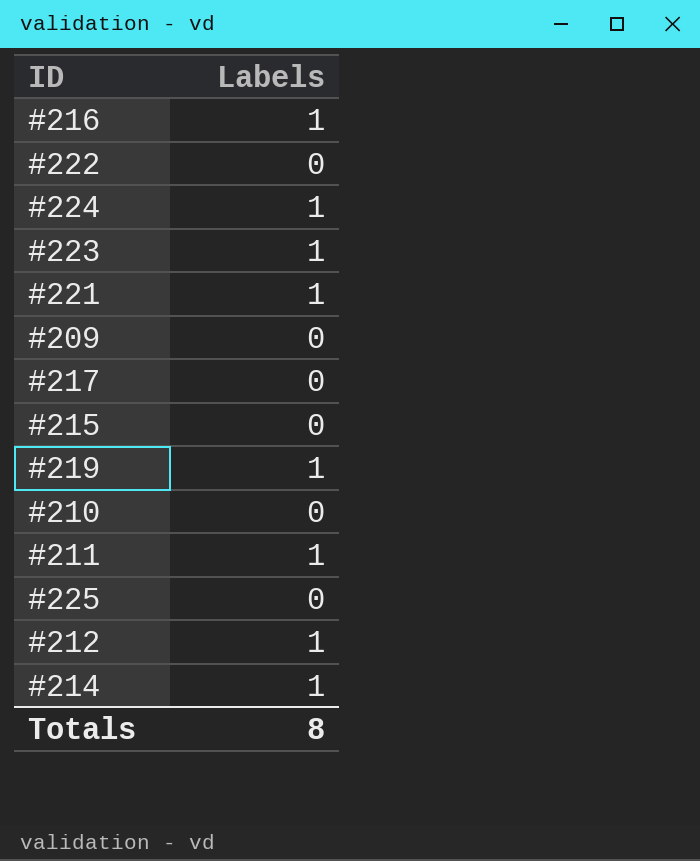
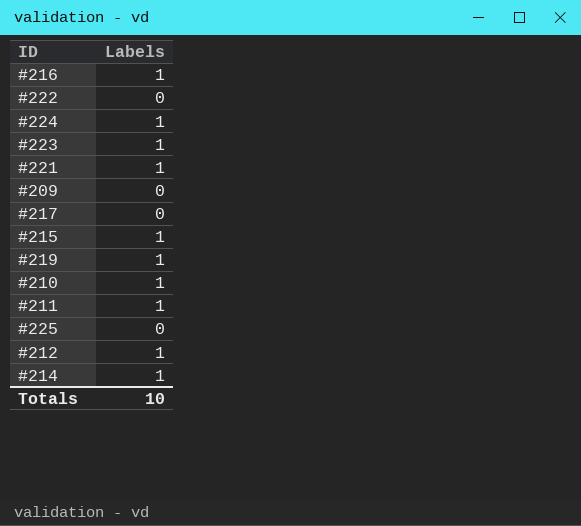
#215 | Labels: 0 -> 1
#210 | Labels: 0 -> 1
Totals | Labels: 8 -> 10

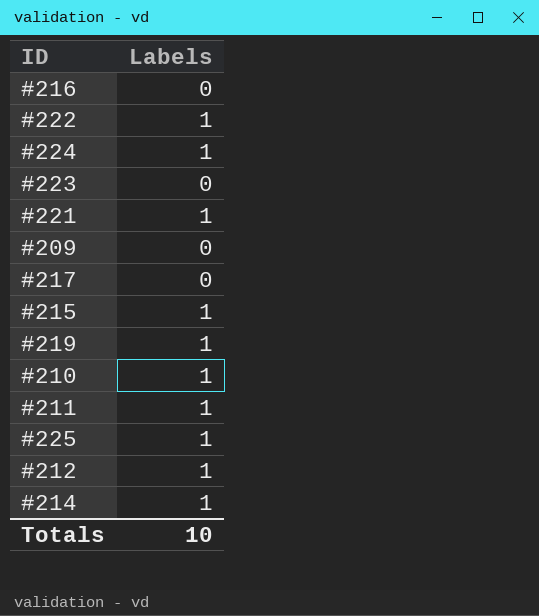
#216 | Labels: 1 -> 0
#222 | Labels: 0 -> 1
#223 | Labels: 1 -> 0
#225 | Labels: 0 -> 1

